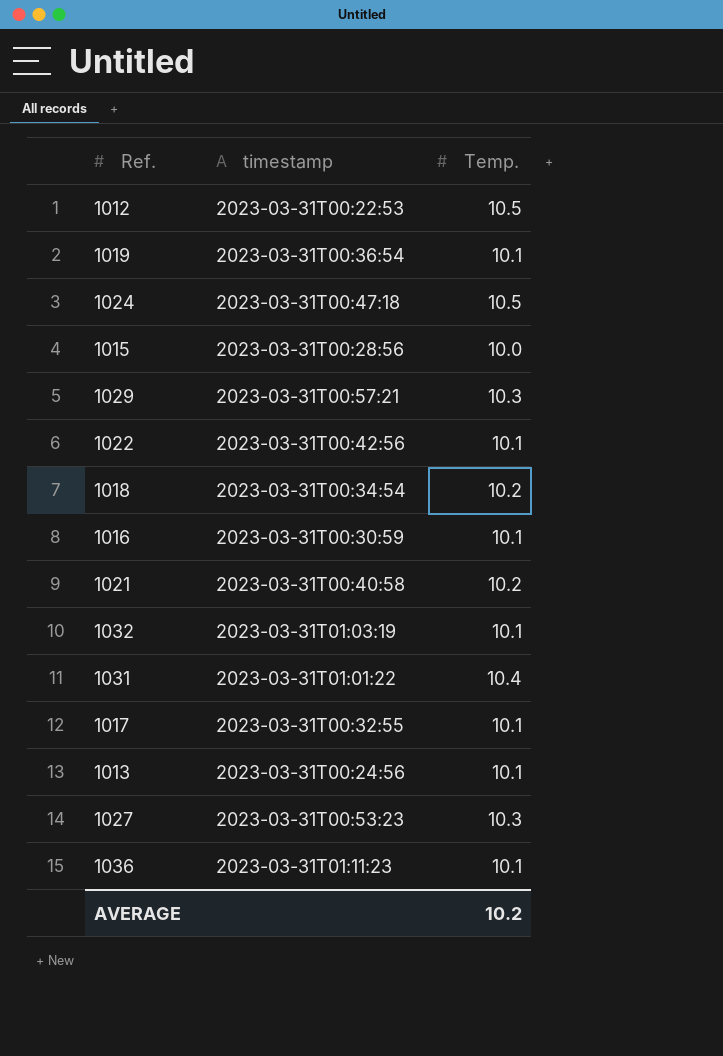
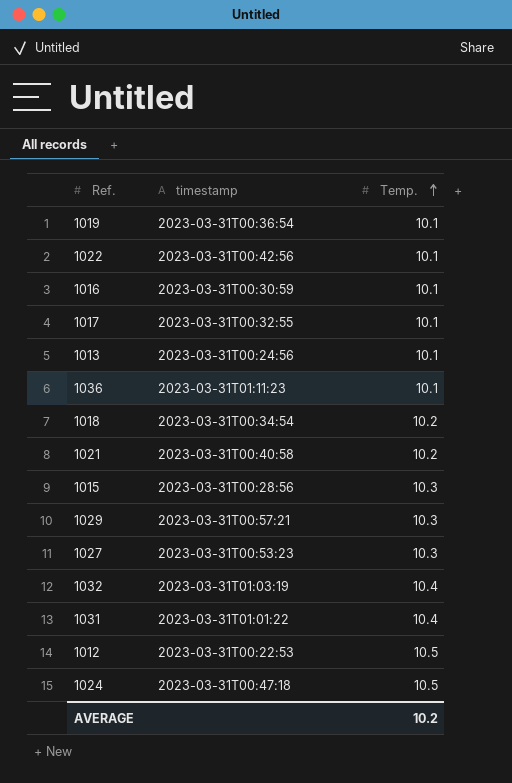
row order: none -> Temp. ascending
1015 | Temp.: 10.0 -> 10.3
1032 | Temp.: 10.1 -> 10.4

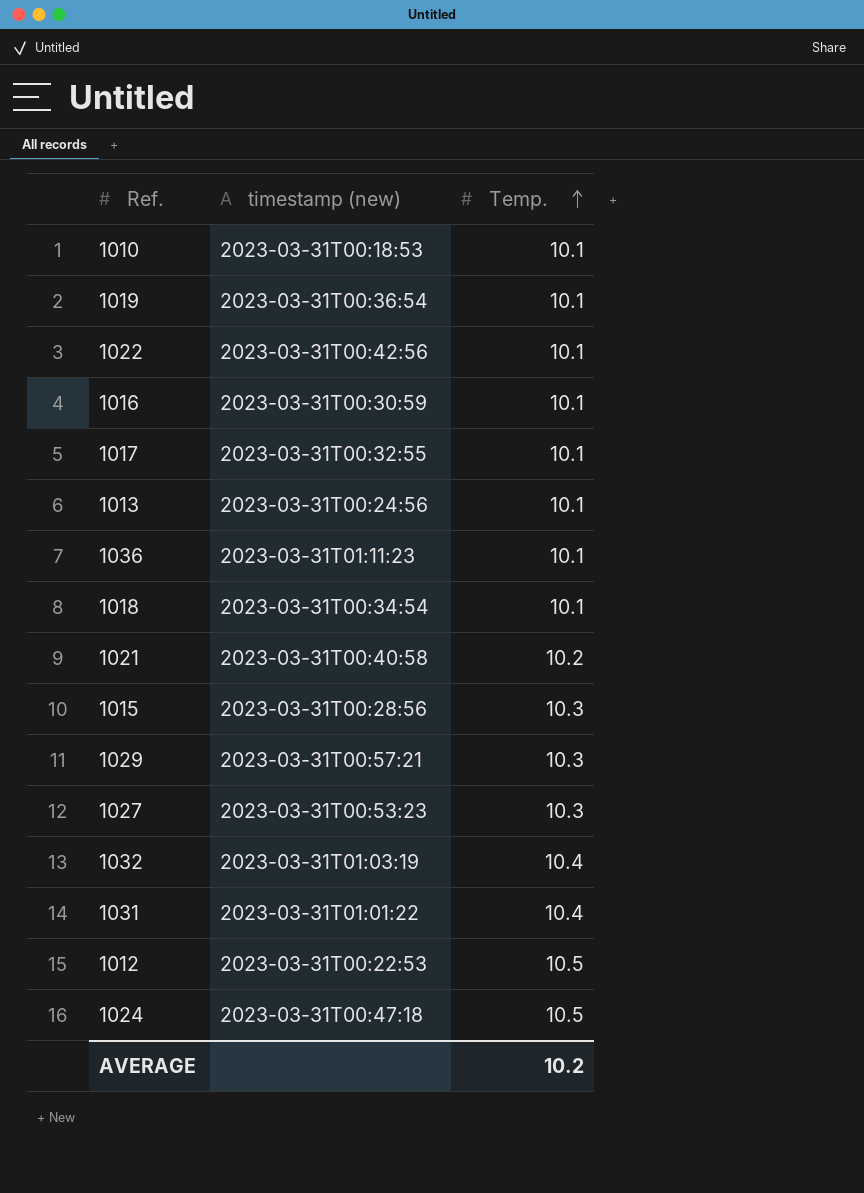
column name: timestamp -> timestamp (new)
row 1010: none -> 2023-03-31T00:18:53 | 10.1
1018 | Temp.: 10.2 -> 10.1

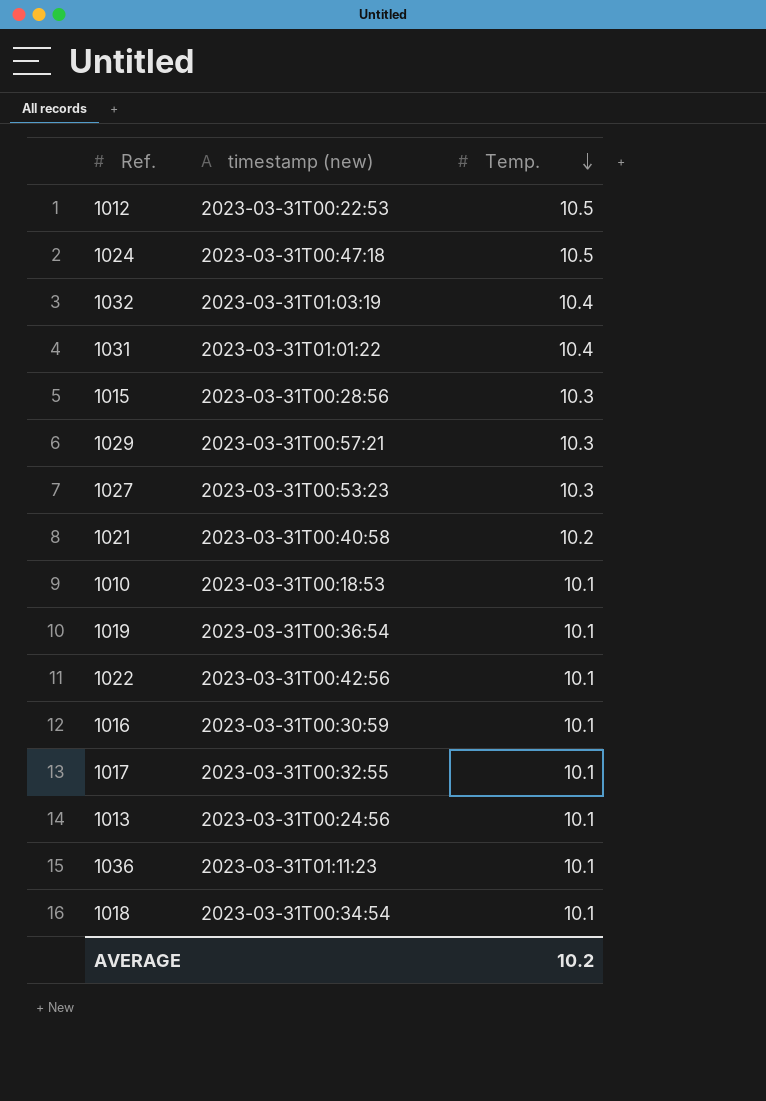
row order: Temp. ascending -> Temp. descending

